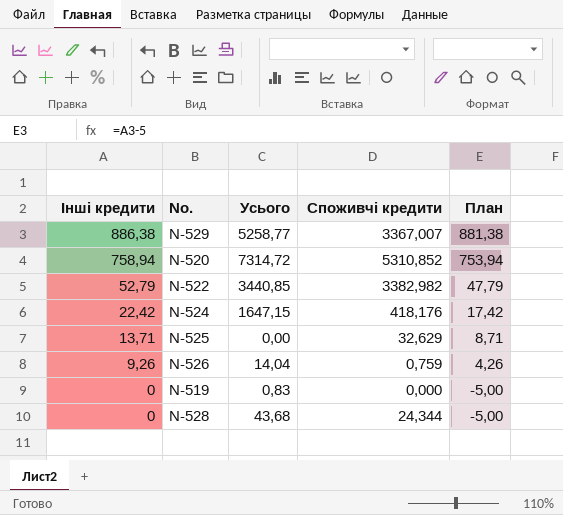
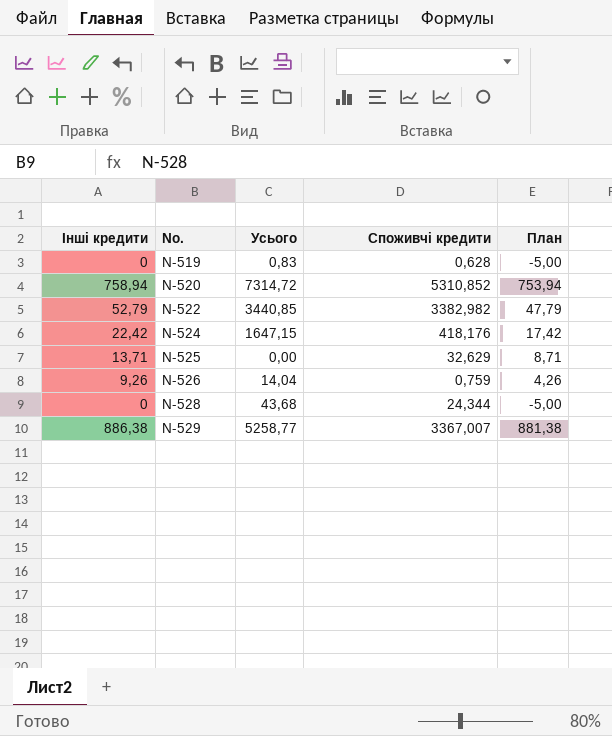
row order: Інші кредити descending -> No. ascending
N-519 | Споживчі кредити: 0,000 -> 0,628

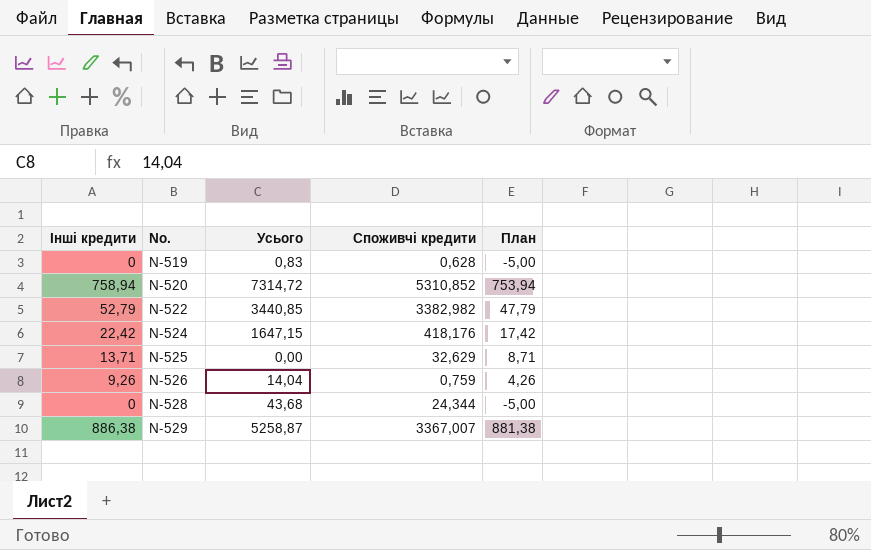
N-529 | Усього: 5258,77 -> 5258,87

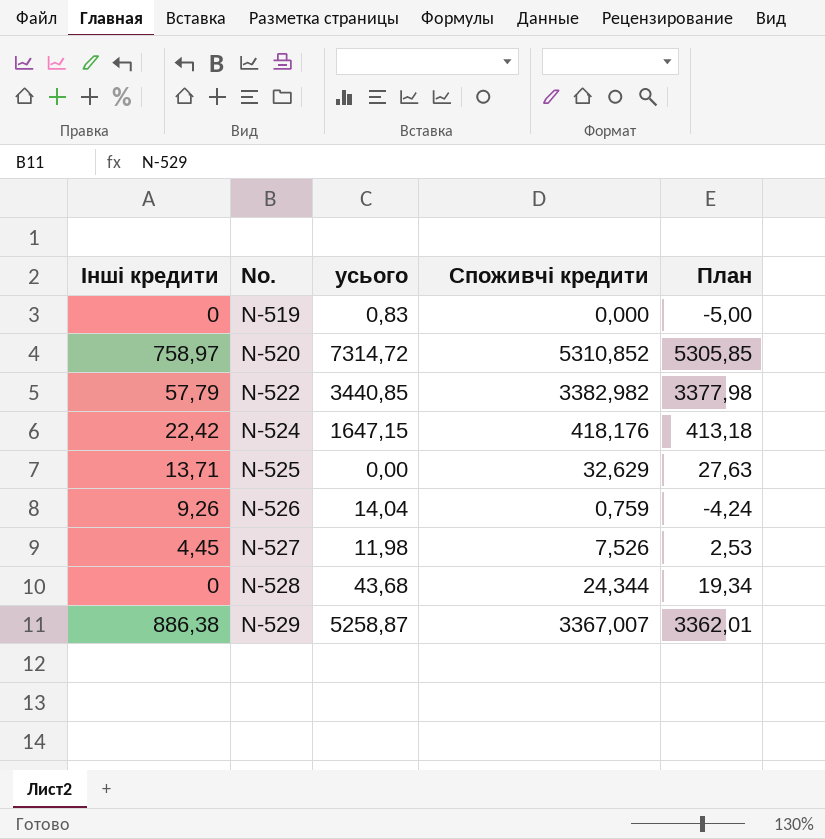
column name: Усього -> усього
column План | formula: [Інші кредити] - 5 -> [Споживчі кредити] - 5
N-519 | Споживчі кредити: 0,628 -> 0,000
N-520 | Інші кредити: 758,94 -> 758,97
N-522 | Інші кредити: 52,79 -> 57,79
row N-527: none -> 4,45 | 11,98 | 7,526 | 2,53

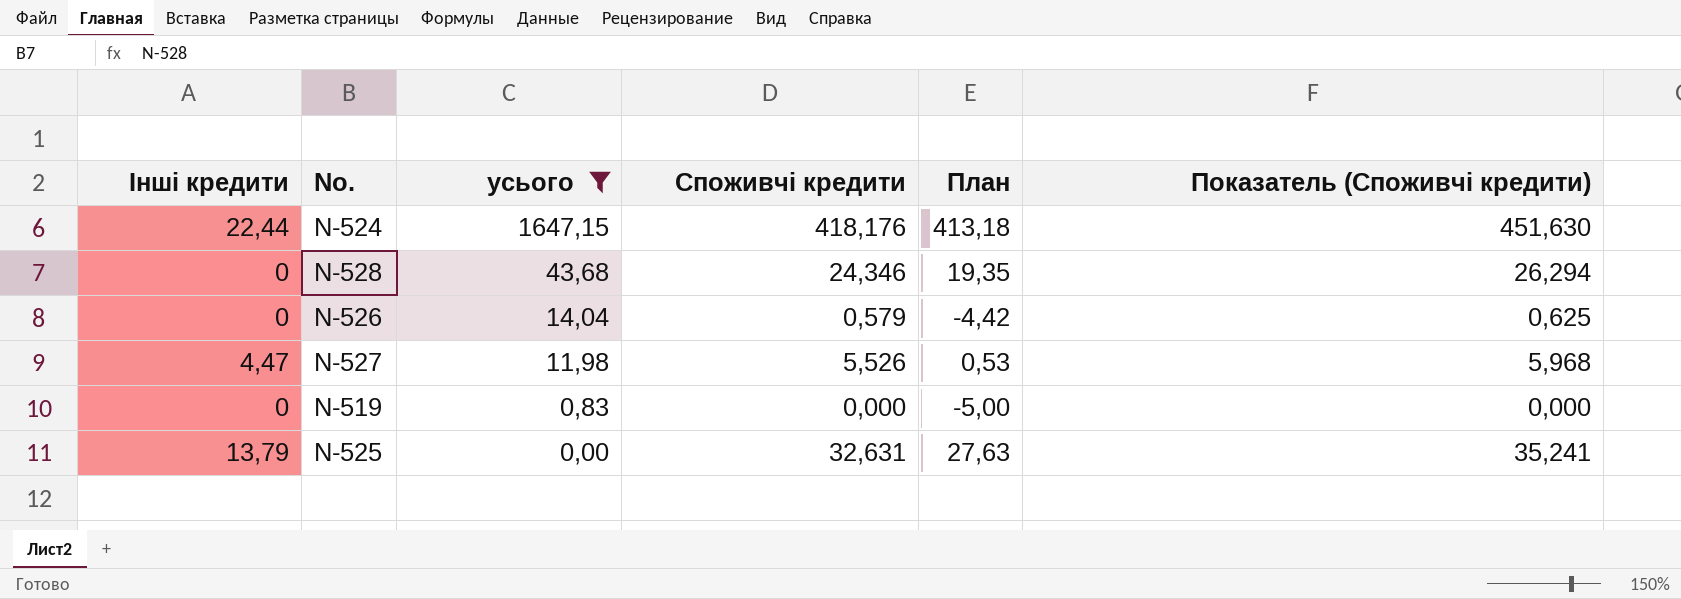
filter: none -> усього <= 1647,15
row order: No. ascending -> усього descending
column Показатель (Споживчі кредити) | formula: none -> [Споживчі кредити] * 1,08
N-524 | Інші кредити: 22,42 -> 22,44
N-528 | Споживчі кредити: 24,344 -> 24,346
N-528 | План: 19,34 -> 19,35
N-526 | Інші кредити: 9,26 -> 0
N-526 | Споживчі кредити: 0,759 -> 0,579
N-526 | План: -4,24 -> -4,42
N-527 | Інші кредити: 4,45 -> 4,47
N-527 | Споживчі кредити: 7,526 -> 5,526
N-527 | План: 2,53 -> 0,53
N-525 | Інші кредити: 13,71 -> 13,79
N-525 | Споживчі кредити: 32,629 -> 32,631

